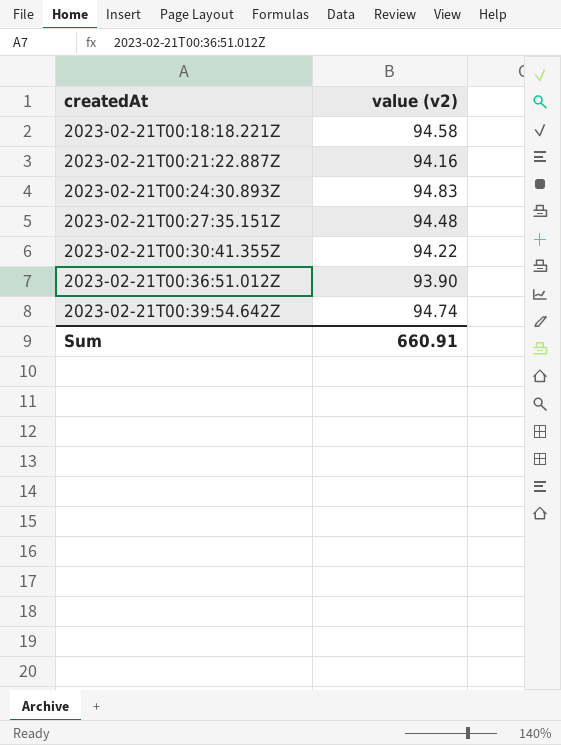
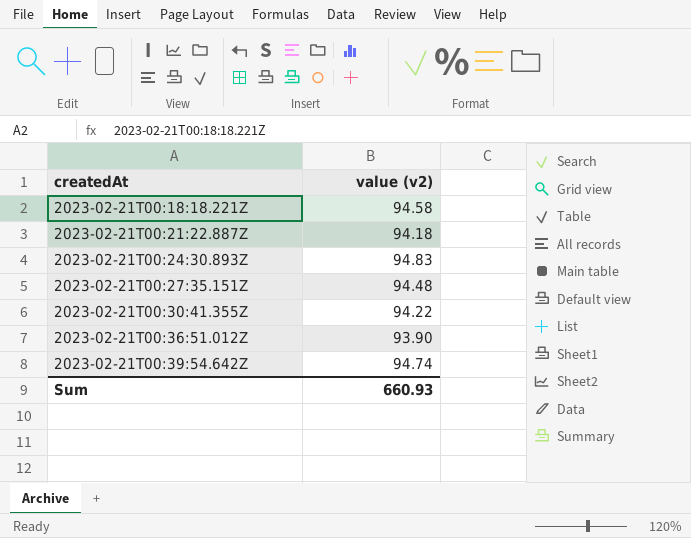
2023-02-21T00:21:22.887Z | value (v2): 94.16 -> 94.18
Sum | value (v2): 660.91 -> 660.93

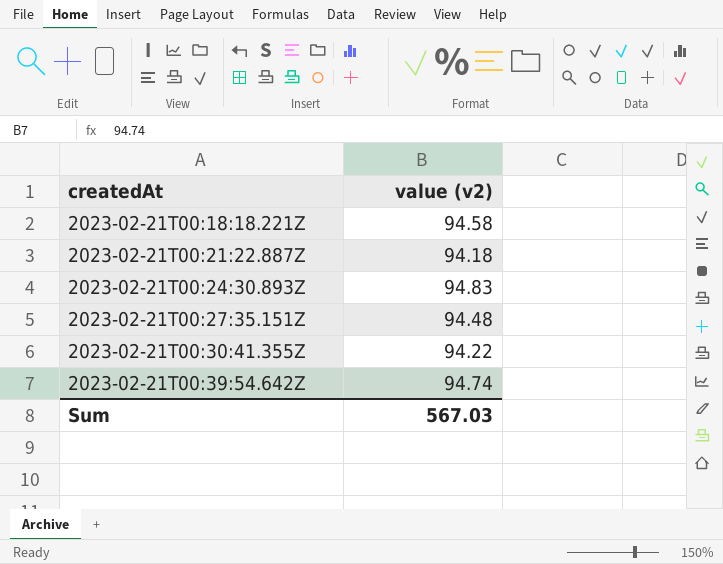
row 2023-02-21T00:36:51.012Z: 93.90 -> none
Sum | value (v2): 660.93 -> 567.03

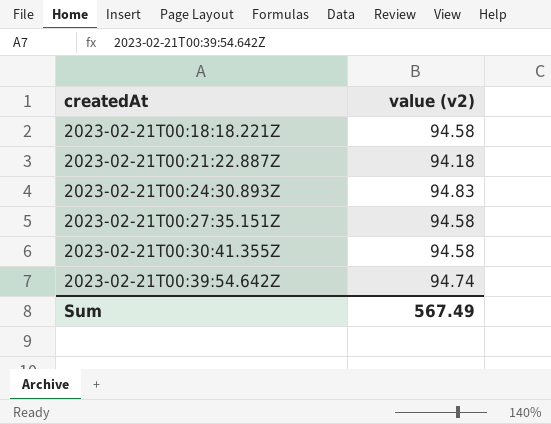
2023-02-21T00:27:35.151Z | value (v2): 94.48 -> 94.58
2023-02-21T00:30:41.355Z | value (v2): 94.22 -> 94.58
Sum | value (v2): 567.03 -> 567.49

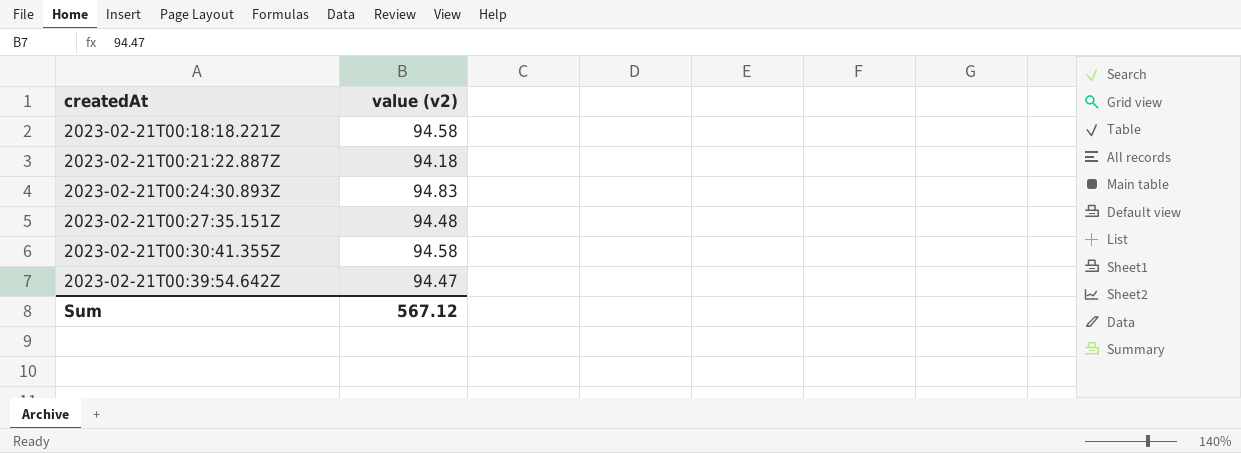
2023-02-21T00:27:35.151Z | value (v2): 94.58 -> 94.48
2023-02-21T00:39:54.642Z | value (v2): 94.74 -> 94.47
Sum | value (v2): 567.49 -> 567.12

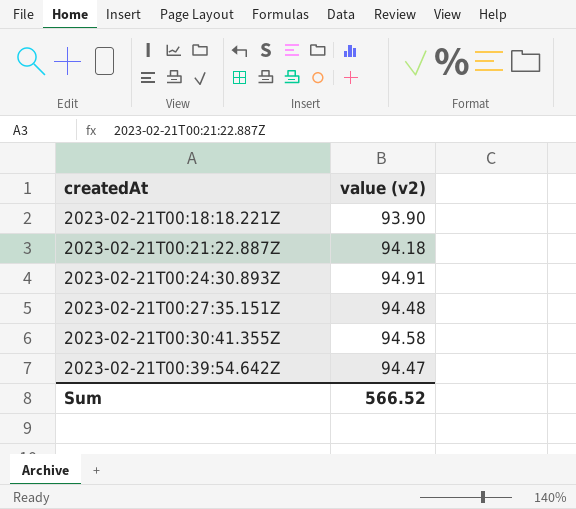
2023-02-21T00:18:18.221Z | value (v2): 94.58 -> 93.90
2023-02-21T00:24:30.893Z | value (v2): 94.83 -> 94.91
Sum | value (v2): 567.12 -> 566.52

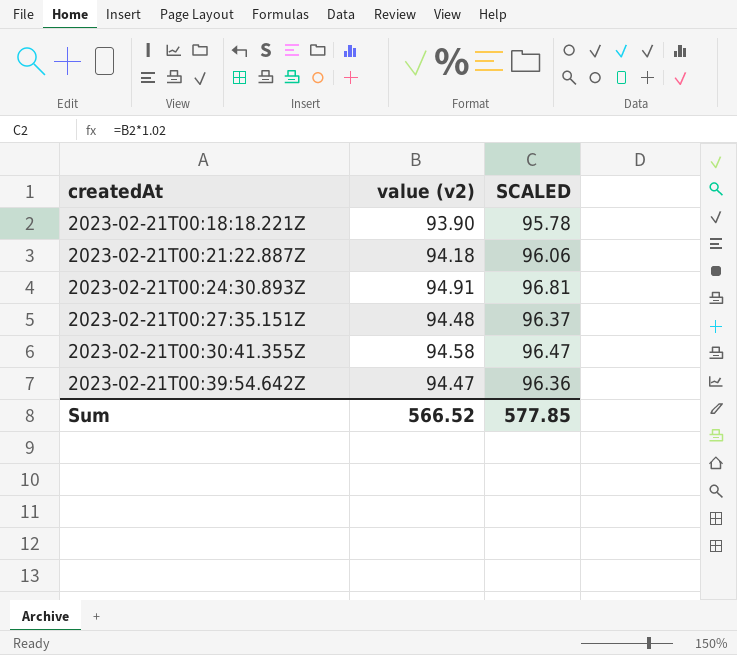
column SCALED | formula: none -> [value (v2)] * 1.02

